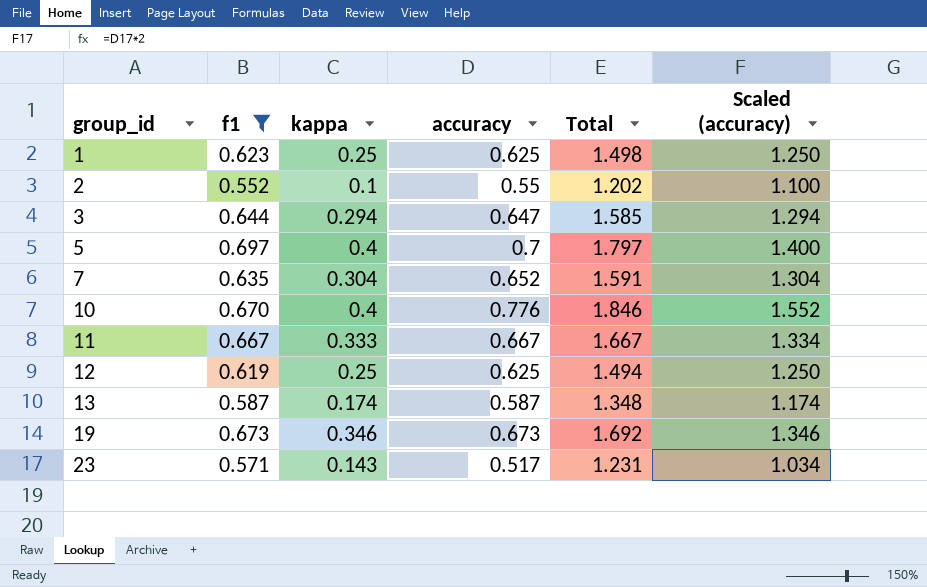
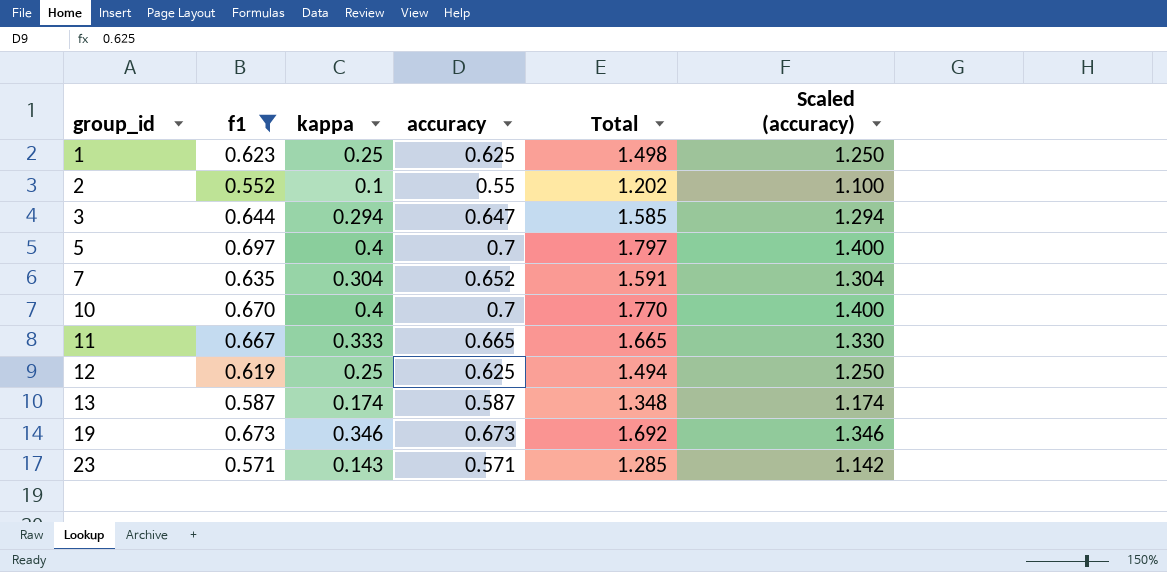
10 | accuracy: 0.776 -> 0.7
10 | Total: 1.846 -> 1.770
10 | Scaled (accuracy): 1.552 -> 1.400
11 | accuracy: 0.667 -> 0.665
11 | Total: 1.667 -> 1.665
11 | Scaled (accuracy): 1.334 -> 1.330
23 | accuracy: 0.517 -> 0.571
23 | Total: 1.231 -> 1.285
23 | Scaled (accuracy): 1.034 -> 1.142

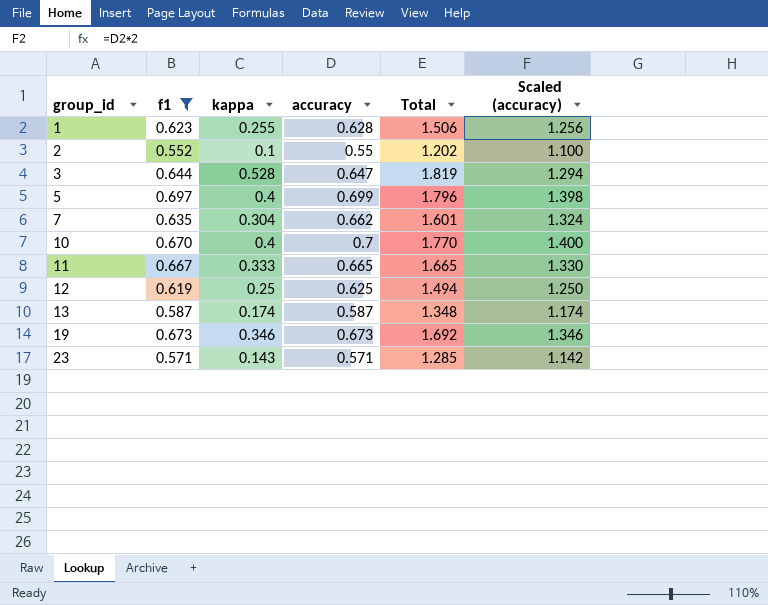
1 | kappa: 0.25 -> 0.255
1 | accuracy: 0.625 -> 0.628
1 | Total: 1.498 -> 1.506
1 | Scaled (accuracy): 1.250 -> 1.256
3 | kappa: 0.294 -> 0.528
3 | Total: 1.585 -> 1.819
5 | accuracy: 0.7 -> 0.699
5 | Total: 1.797 -> 1.796
5 | Scaled (accuracy): 1.400 -> 1.398
7 | accuracy: 0.652 -> 0.662
7 | Total: 1.591 -> 1.601
7 | Scaled (accuracy): 1.304 -> 1.324

